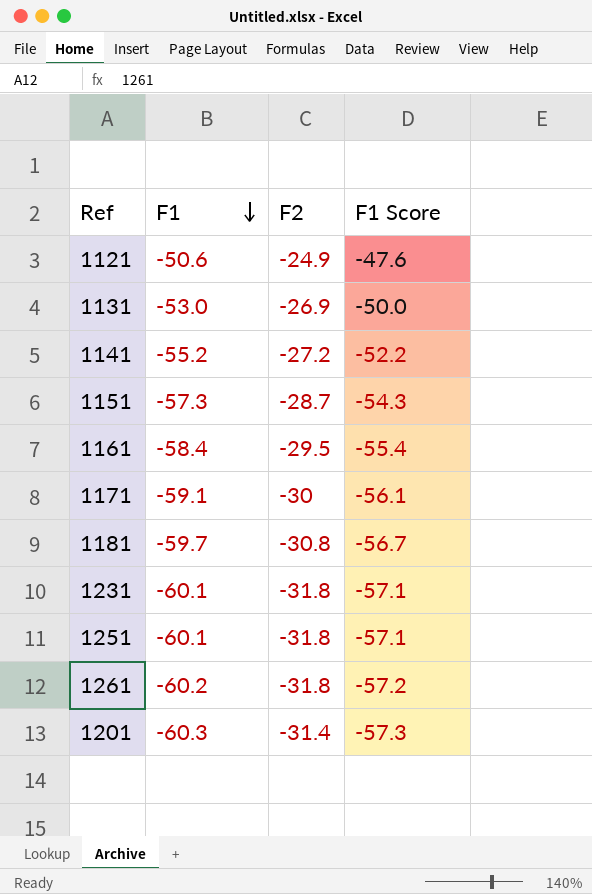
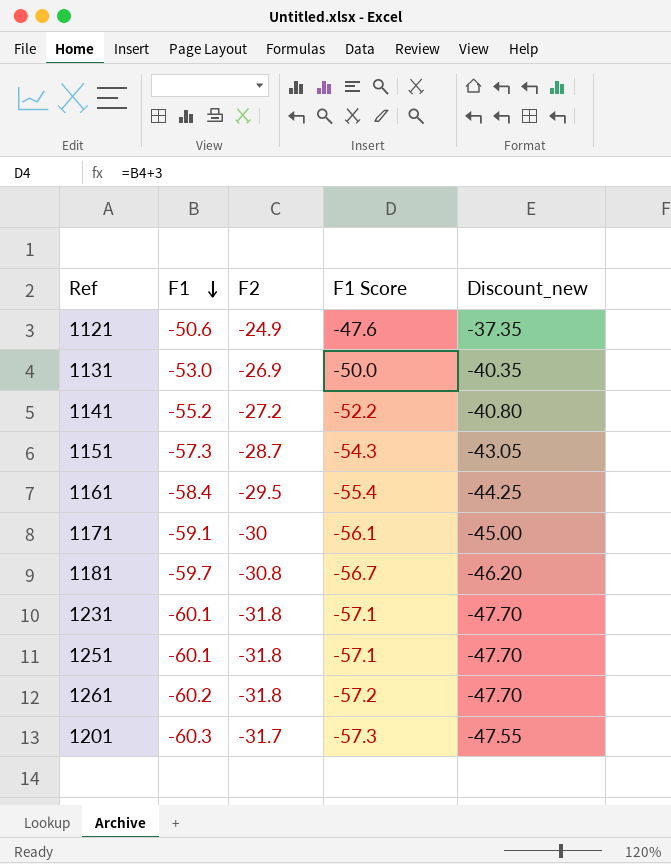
column Discount_new | formula: none -> [F2] * 1.5
1201 | F2: -31.4 -> -31.7

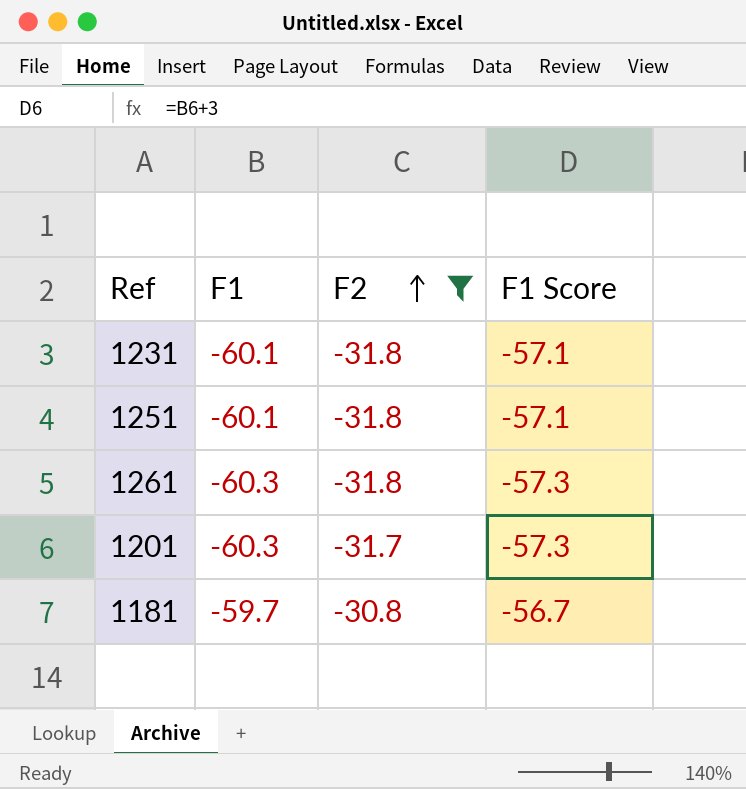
filter: none -> F2 <= -30.8
row order: F1 descending -> F2 ascending
column Discount_new | formula: [F2] * 1.5 -> none
1261 | F1: -60.2 -> -60.3
1261 | F1 Score: -57.2 -> -57.3

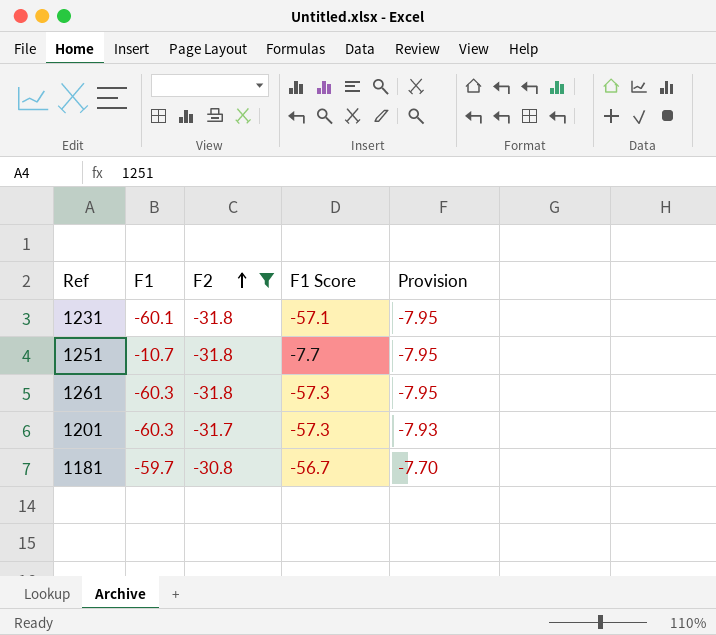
column Provision | formula: none -> [F2] * 0.25
1251 | F1: -60.1 -> -10.7
1251 | F1 Score: -57.1 -> -7.7

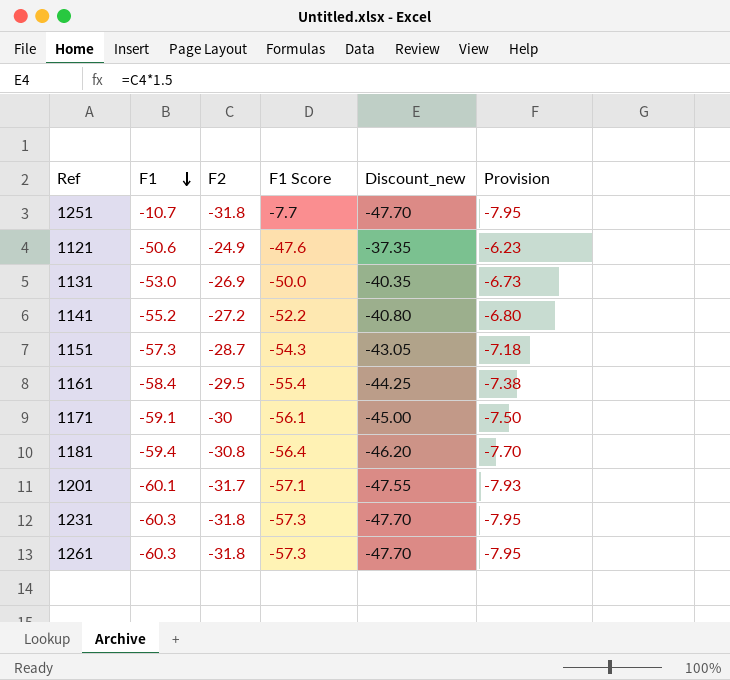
filter: F2 <= -30.8 -> none
row order: F2 ascending -> F1 descending
column Discount_new | formula: none -> [F2] * 1.5
1181 | F1: -59.7 -> -59.4
1181 | F1 Score: -56.7 -> -56.4
1201 | F1: -60.3 -> -60.1
1201 | F1 Score: -57.3 -> -57.1
1231 | F1: -60.1 -> -60.3
1231 | F1 Score: -57.1 -> -57.3

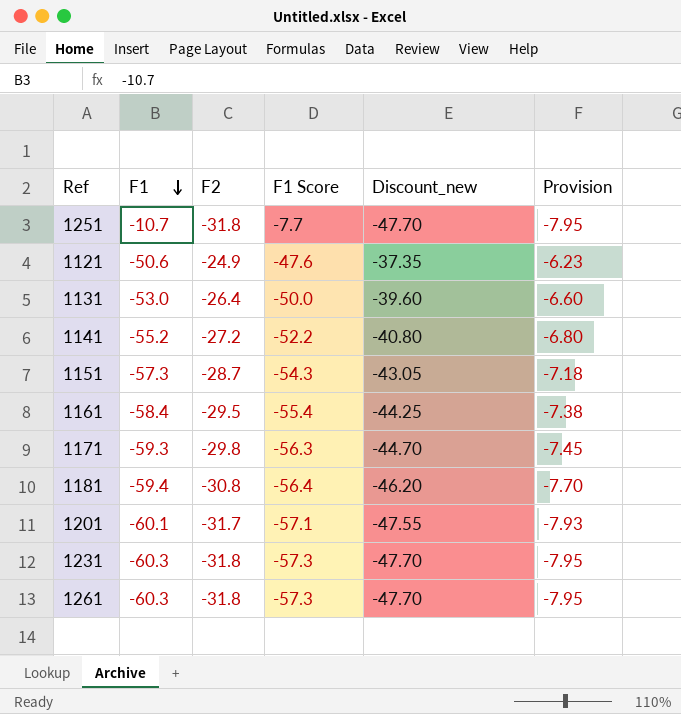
1131 | F2: -26.9 -> -26.4
1131 | Discount_new: -40.35 -> -39.60
1131 | Provision: -6.73 -> -6.60
1171 | F1: -59.1 -> -59.3
1171 | F2: -30 -> -29.8
1171 | F1 Score: -56.1 -> -56.3
1171 | Discount_new: -45.00 -> -44.70
1171 | Provision: -7.50 -> -7.45

